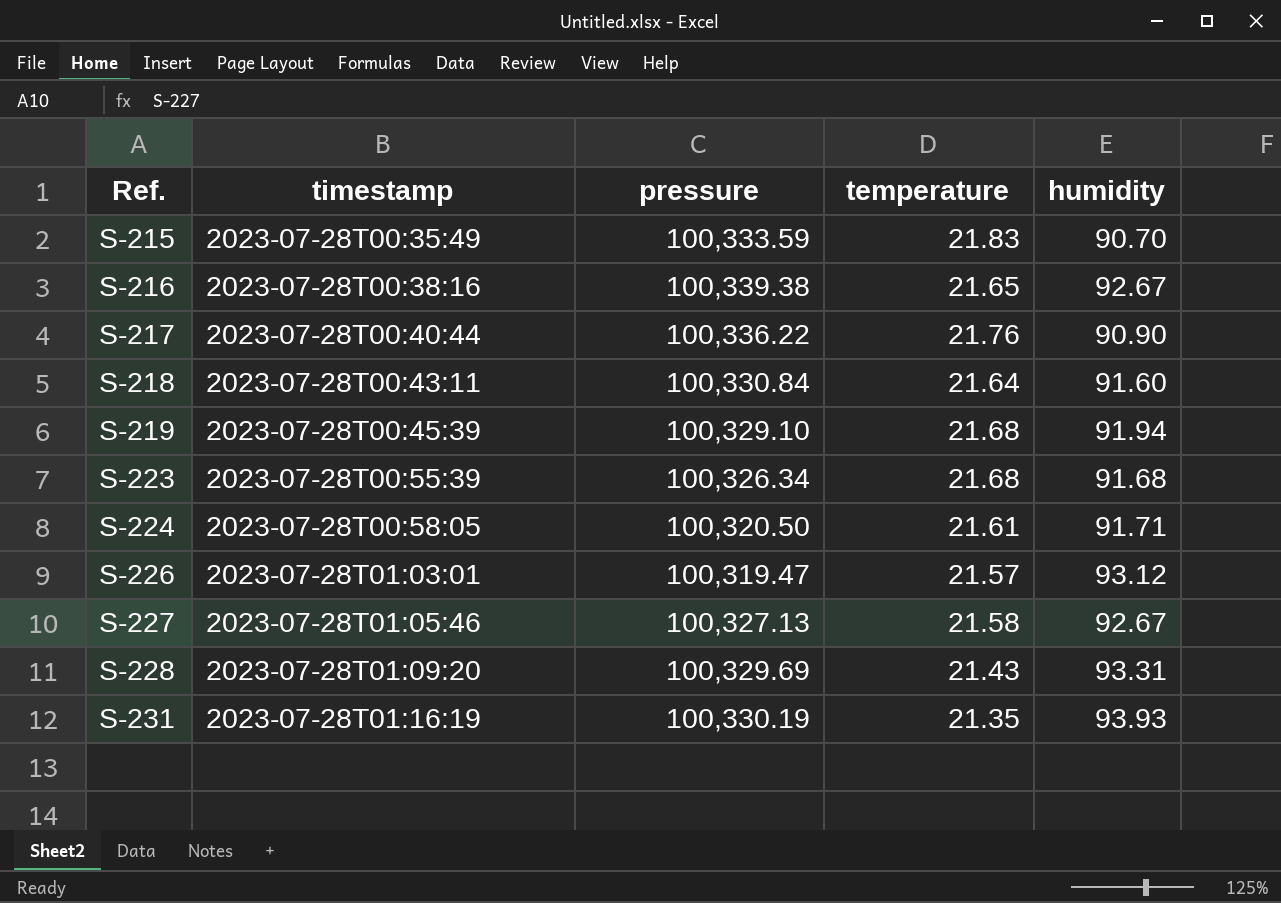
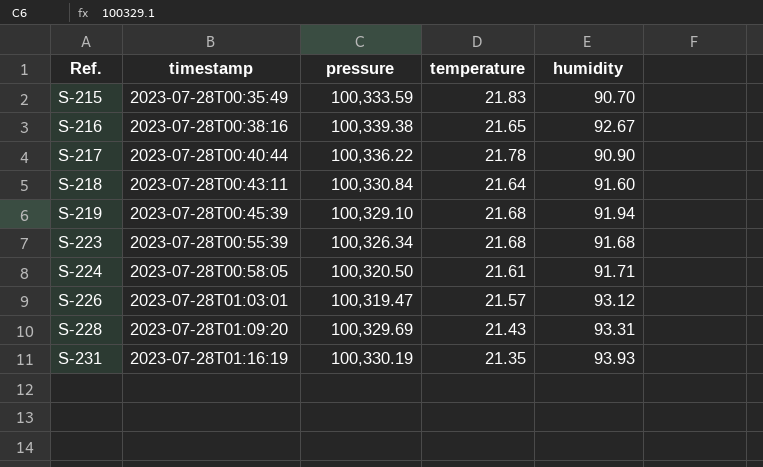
row S-227: 2023-07-28T01:05:46 | 100,327.13 | 21.58 | 92.67 -> none
S-217 | temperature: 21.76 -> 21.78

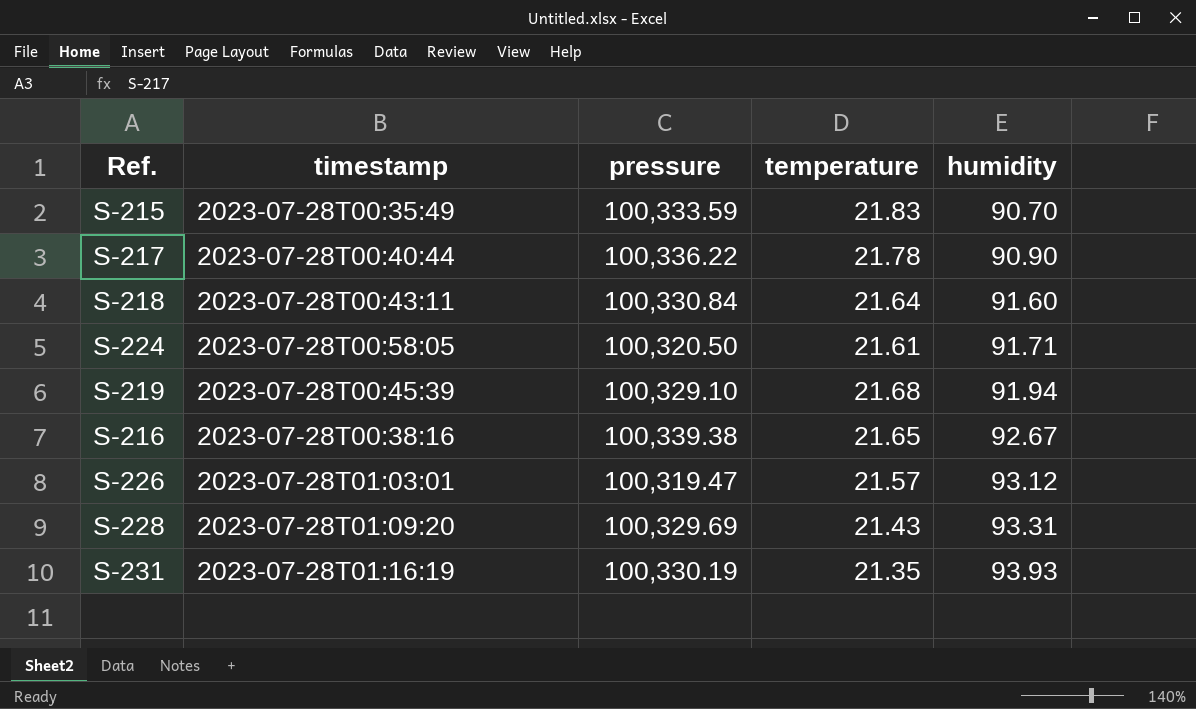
row order: Ref. ascending -> humidity ascending
row S-223: 2023-07-28T00:55:39 | 100,326.34 | 21.68 | 91.68 -> none

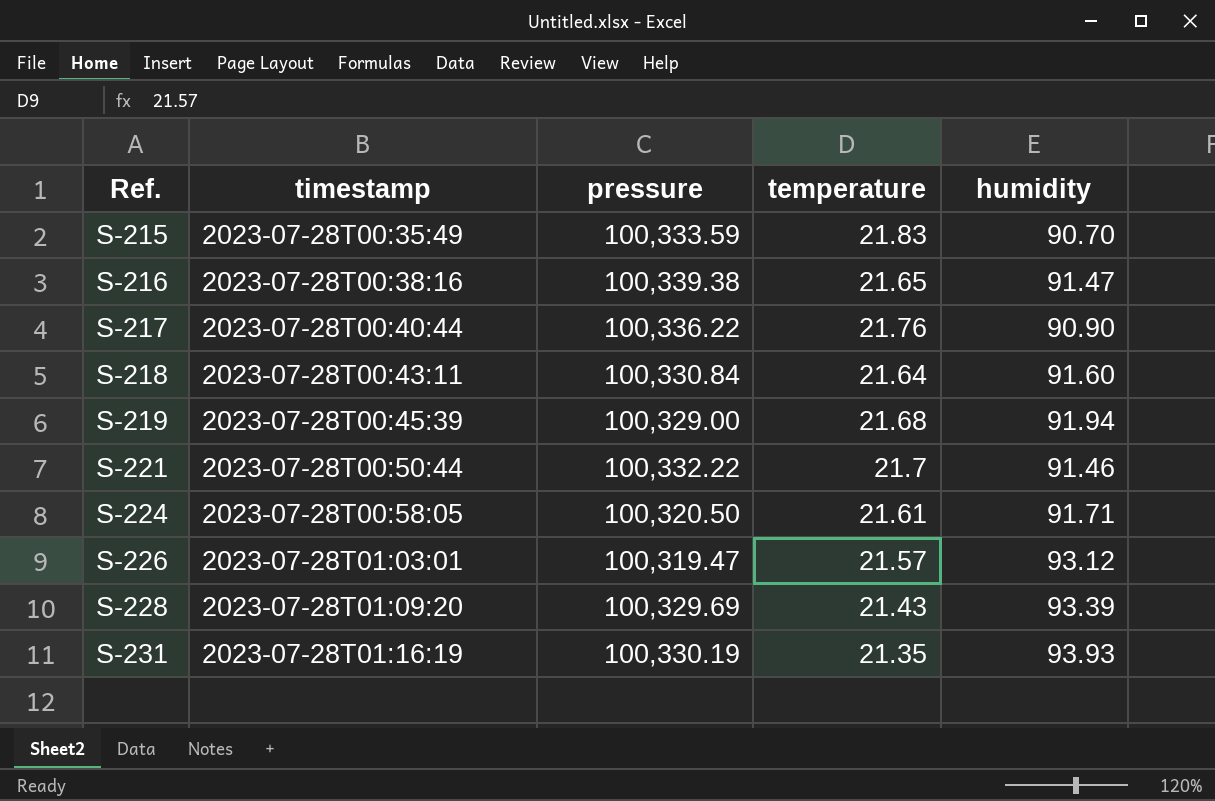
row order: humidity ascending -> Ref. ascending
S-216 | humidity: 92.67 -> 91.47
S-217 | temperature: 21.78 -> 21.76
S-219 | pressure: 100,329.10 -> 100,329.00
row S-221: none -> 2023-07-28T00:50:44 | 100,332.22 | 21.7 | 91.46
S-228 | humidity: 93.31 -> 93.39

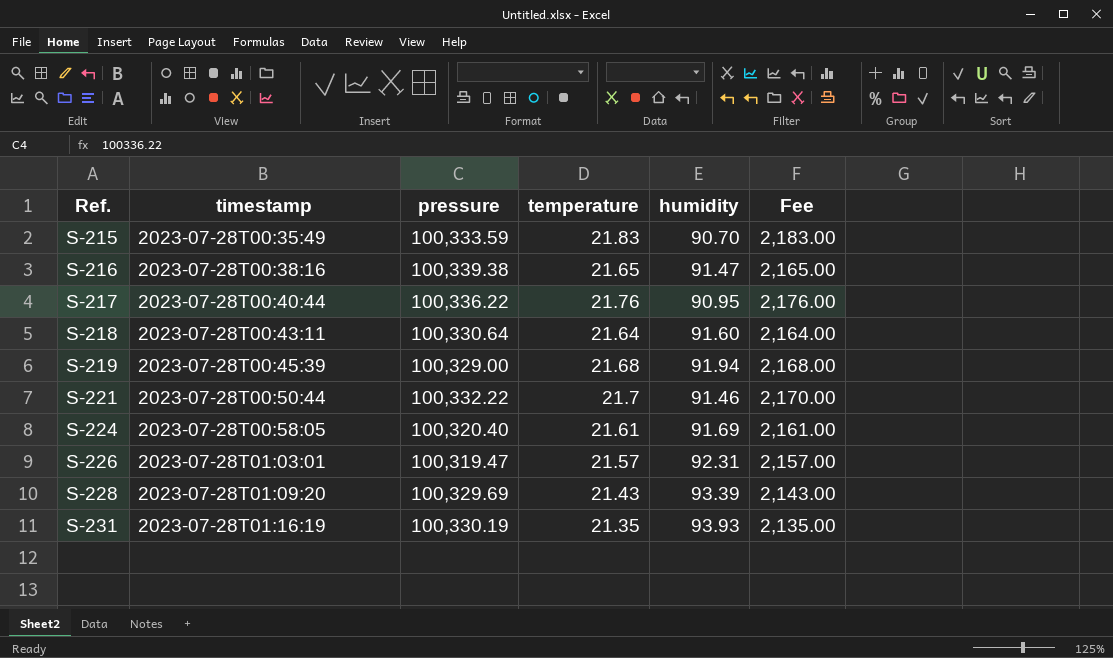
column Fee | formula: none -> [temperature] * 100
S-217 | humidity: 90.90 -> 90.95
S-218 | pressure: 100,330.84 -> 100,330.64
S-224 | pressure: 100,320.50 -> 100,320.40
S-224 | humidity: 91.71 -> 91.69
S-226 | humidity: 93.12 -> 92.31

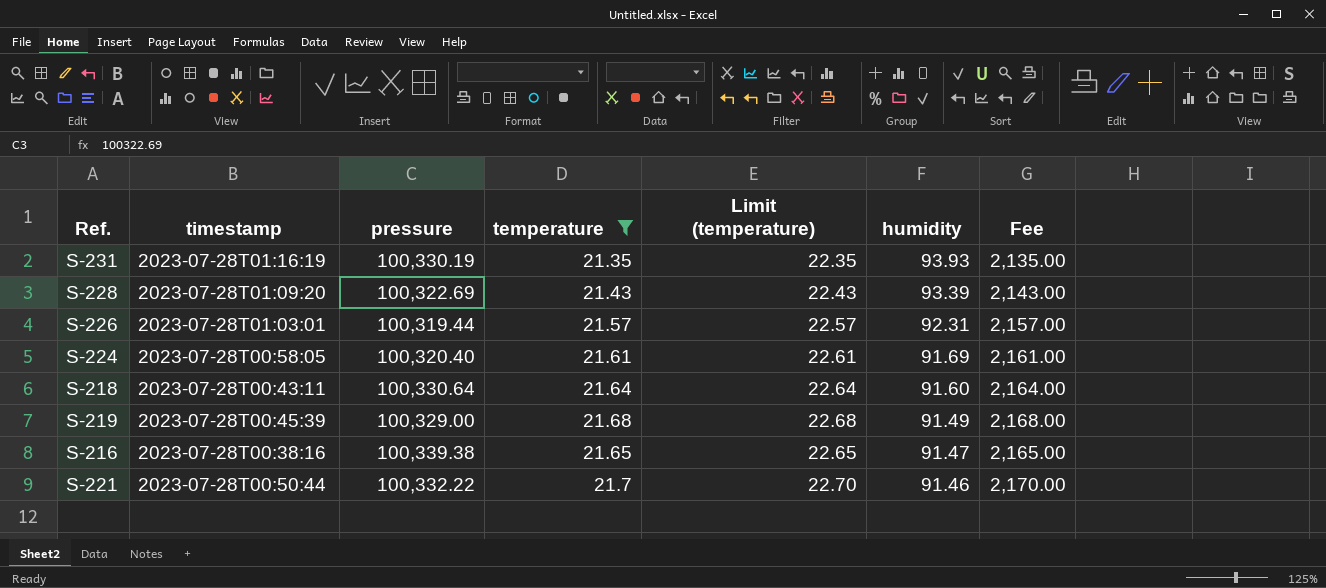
filter: none -> temperature <= 21.7
row order: Ref. ascending -> humidity descending
column Limit (temperature) | formula: none -> [temperature] + 1
S-228 | pressure: 100,329.69 -> 100,322.69
S-226 | pressure: 100,319.47 -> 100,319.44
S-219 | humidity: 91.94 -> 91.49

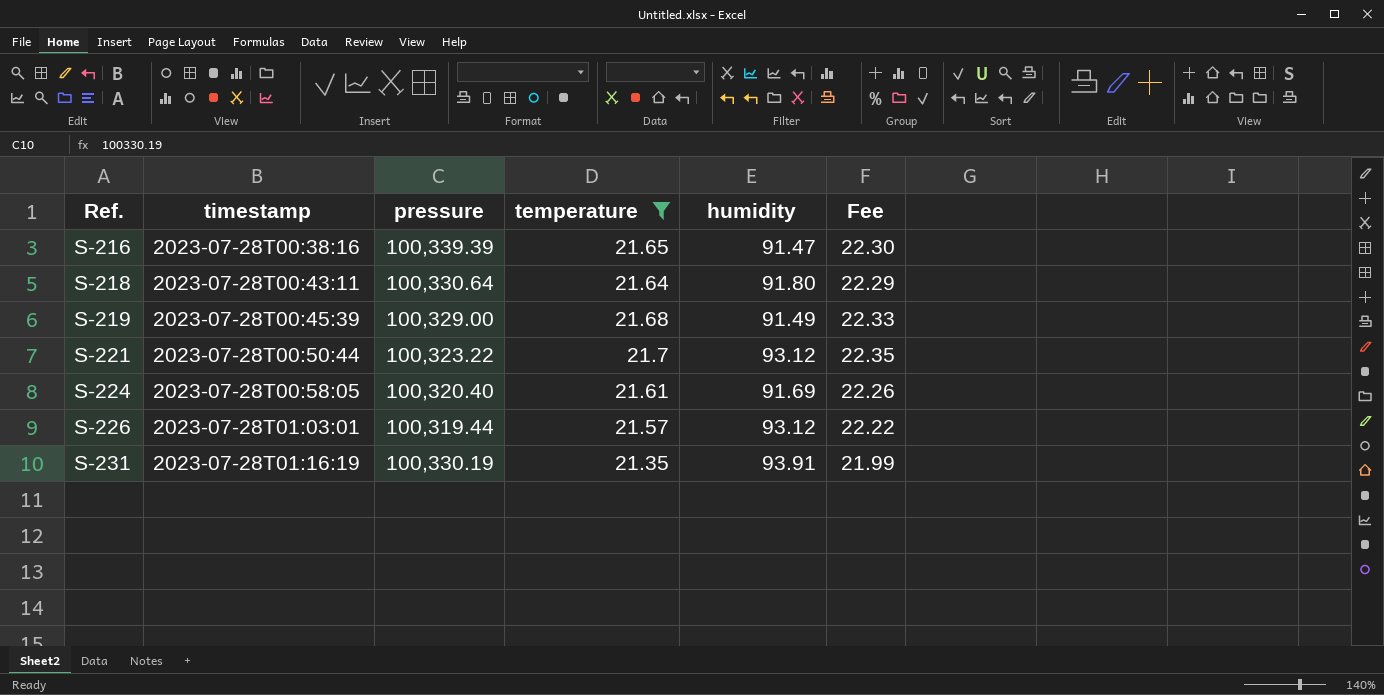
row order: humidity descending -> Ref. ascending
column Limit (temperature) | formula: [temperature] + 1 -> none
column Fee | formula: [temperature] * 100 -> [temperature] * 1.03
row S-228: 2023-07-28T01:09:20 | 100,322.69 | 21.43 | 22.43 | 93.39 | 2,143.00 -> none
S-216 | pressure: 100,339.38 -> 100,339.39
S-218 | humidity: 91.60 -> 91.80
S-221 | pressure: 100,332.22 -> 100,323.22
S-221 | humidity: 91.46 -> 93.12
S-226 | humidity: 92.31 -> 93.12
S-231 | humidity: 93.93 -> 93.91

